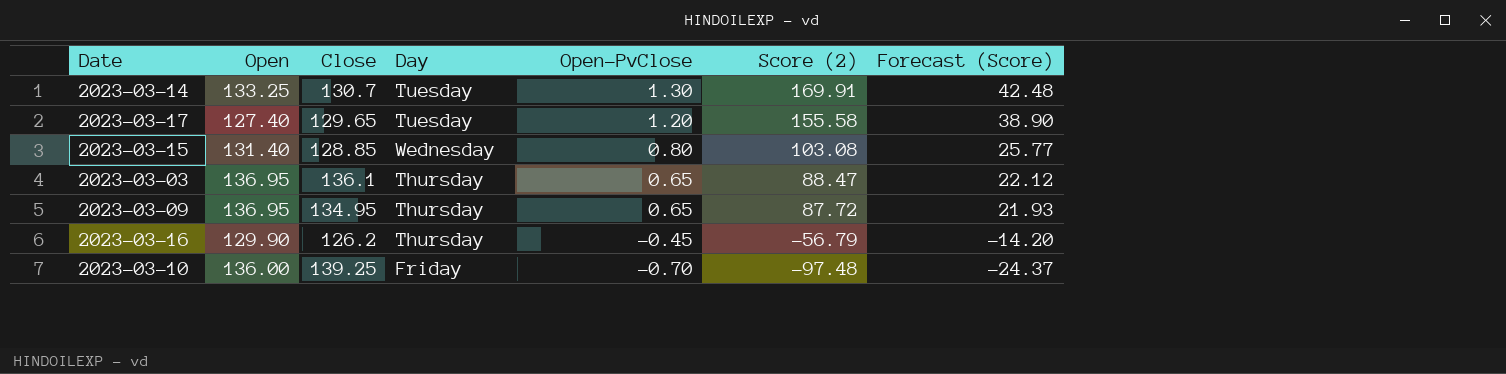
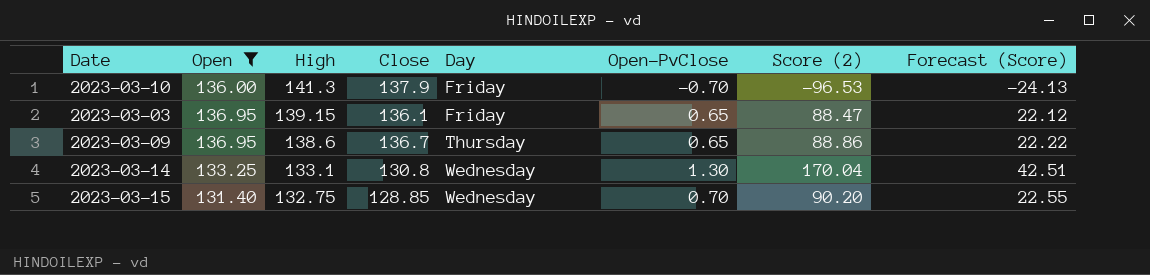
filter: none -> Open >= 131.40
row order: Open-PvClose descending -> High descending
column High | position: none -> 3
2023-03-10 | Close: 139.25 -> 137.9
2023-03-10 | Score (2): -97.48 -> -96.53
2023-03-10 | Forecast (Score): -24.37 -> -24.13
2023-03-03 | Day: Thursday -> Friday
2023-03-09 | Close: 134.95 -> 136.7
2023-03-09 | Score (2): 87.72 -> 88.86
2023-03-09 | Forecast (Score): 21.93 -> 22.22
2023-03-14 | Close: 130.7 -> 130.8
2023-03-14 | Day: Tuesday -> Wednesday
2023-03-14 | Score (2): 169.91 -> 170.04
2023-03-14 | Forecast (Score): 42.48 -> 42.51
2023-03-15 | Open-PvClose: 0.80 -> 0.70
2023-03-15 | Score (2): 103.08 -> 90.20
2023-03-15 | Forecast (Score): 25.77 -> 22.55

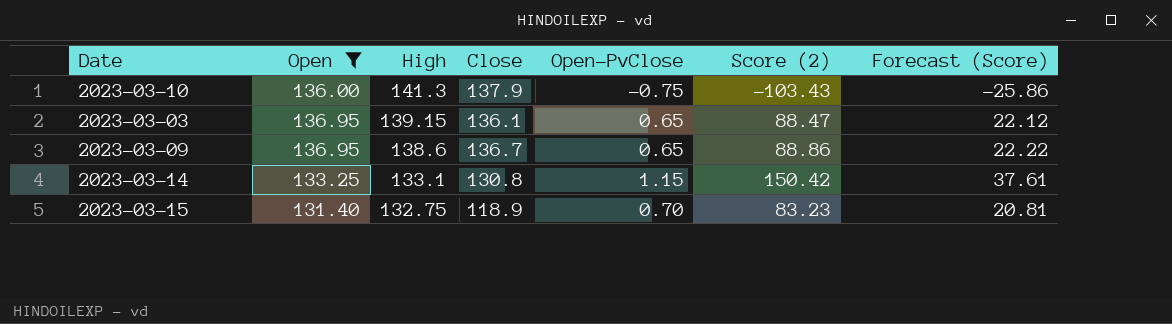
column Day | position: 5 -> none
2023-03-10 | Open-PvClose: -0.70 -> -0.75
2023-03-10 | Score (2): -96.53 -> -103.43
2023-03-10 | Forecast (Score): -24.13 -> -25.86
2023-03-14 | Open-PvClose: 1.30 -> 1.15
2023-03-14 | Score (2): 170.04 -> 150.42
2023-03-14 | Forecast (Score): 42.51 -> 37.61
2023-03-15 | Close: 128.85 -> 118.9
2023-03-15 | Score (2): 90.20 -> 83.23
2023-03-15 | Forecast (Score): 22.55 -> 20.81

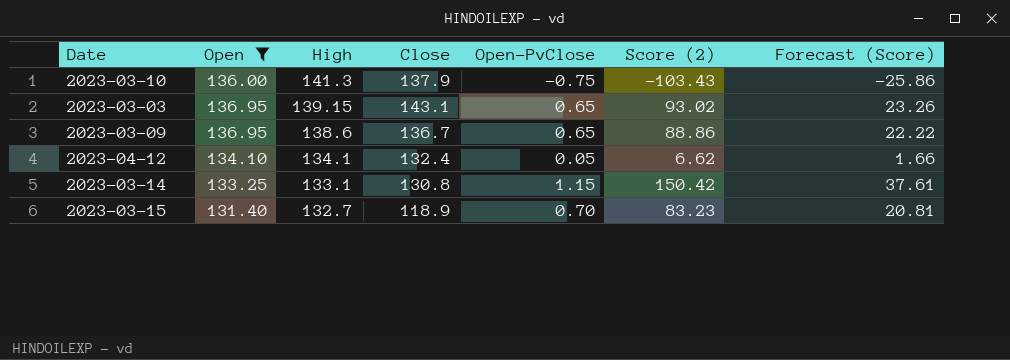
2023-03-03 | Close: 136.1 -> 143.1
2023-03-03 | Score (2): 88.47 -> 93.02
2023-03-03 | Forecast (Score): 22.12 -> 23.26
row 2023-04-12: none -> 134.10 | 134.1 | 132.4 | 0.05 | 6.62 | 1.66
2023-03-15 | High: 132.75 -> 132.7

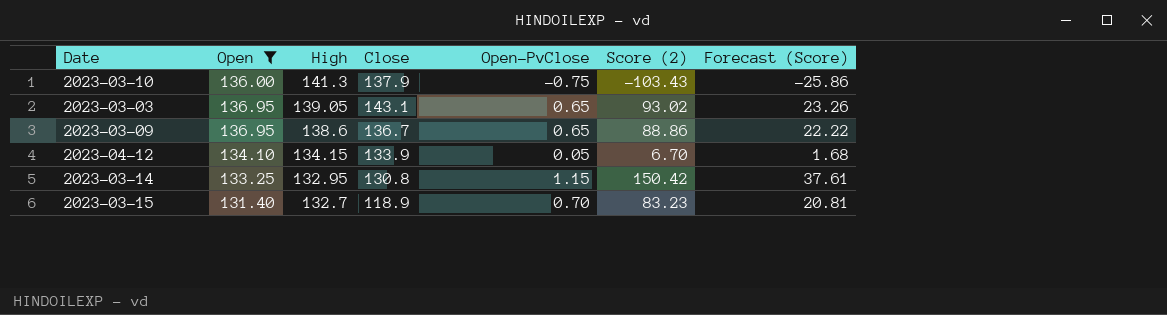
2023-03-03 | High: 139.15 -> 139.05
2023-04-12 | High: 134.1 -> 134.15
2023-04-12 | Close: 132.4 -> 133.9
2023-04-12 | Score (2): 6.62 -> 6.70
2023-04-12 | Forecast (Score): 1.66 -> 1.68
2023-03-14 | High: 133.1 -> 132.95

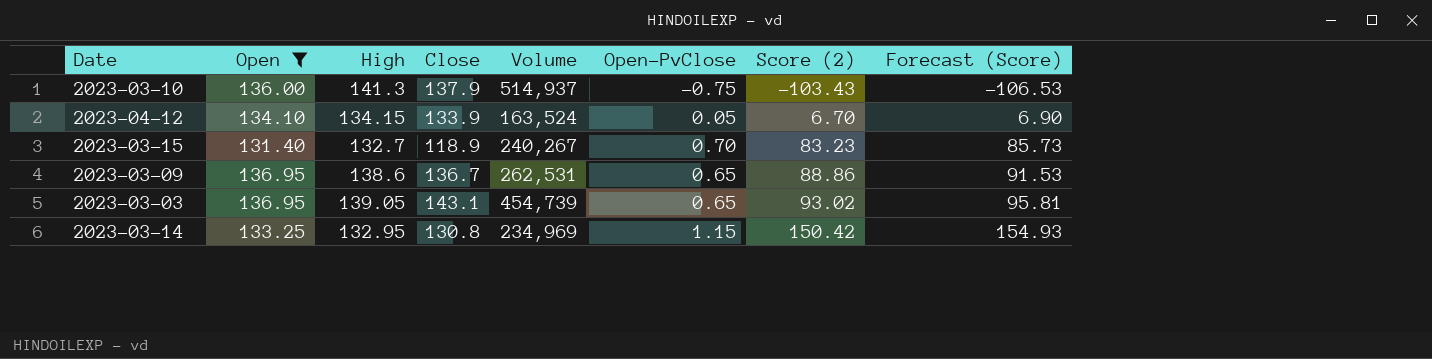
row order: High descending -> Score (2) ascending
column Volume | position: none -> 5
column Forecast (Score) | formula: [Score (2)] * 0.25 -> [Score (2)] * 1.03

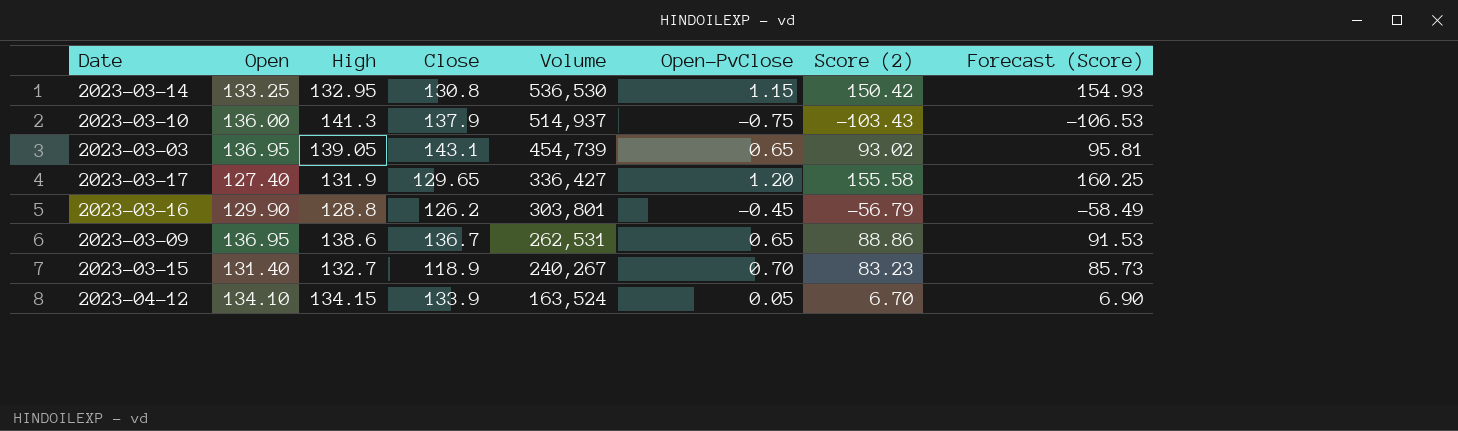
filter: Open >= 131.40 -> none
row order: Score (2) ascending -> Volume descending
2023-03-14 | Volume: 234,969 -> 536,530

